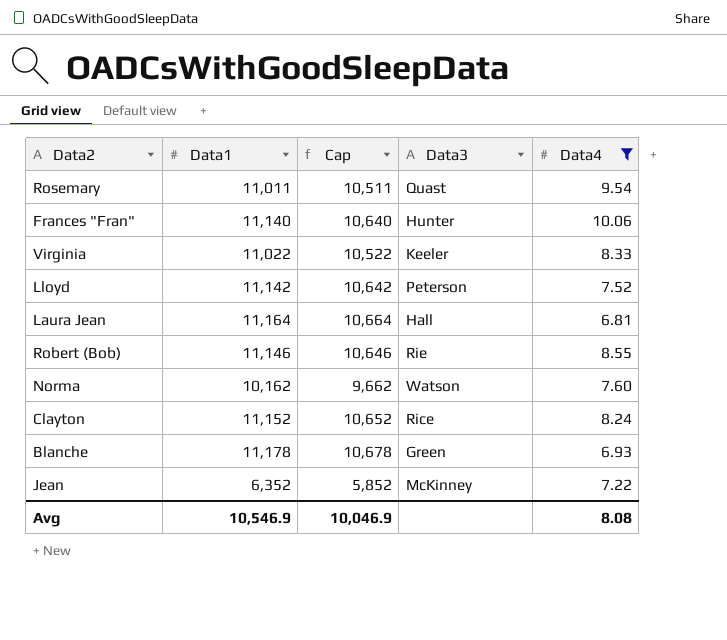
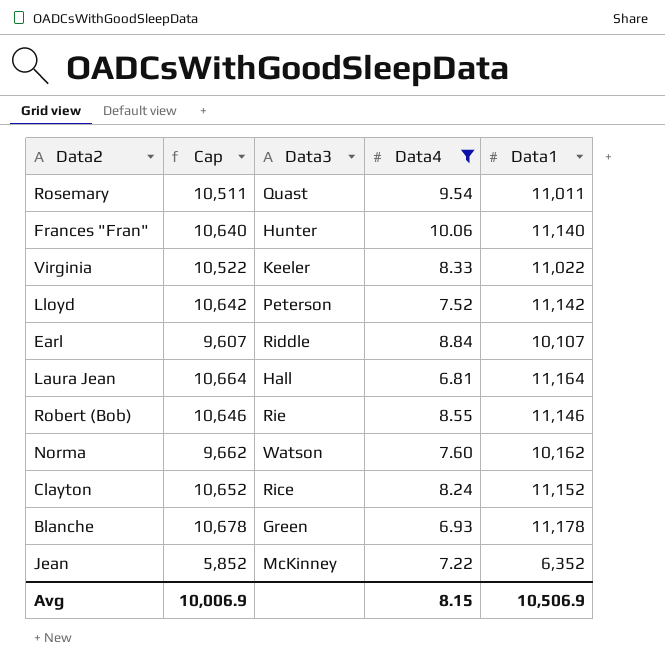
column Data1 | position: 2 -> 5
row Earl: none -> 9,607 | Riddle | 8.84 | 10,107
Avg | Cap: 10,046.9 -> 10,006.9
Avg | Data4: 8.08 -> 8.15
Avg | Data1: 10,546.9 -> 10,506.9

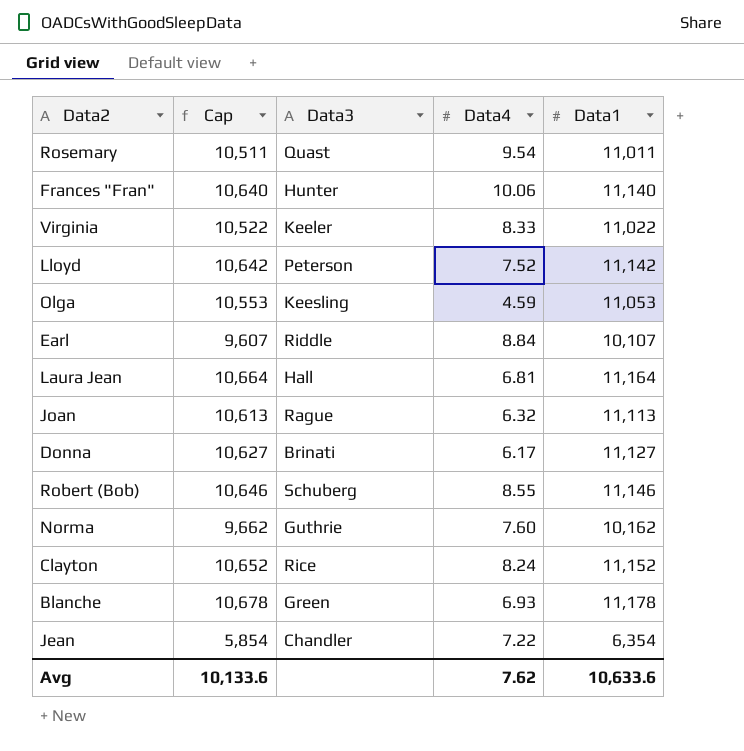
filter: Data4 >= 6.81 -> none
Robert (Bob) | Data3: Rie -> Schuberg
Norma | Data3: Watson -> Guthrie
Jean | Cap: 5,852 -> 5,854
Jean | Data3: McKinney -> Chandler
Jean | Data1: 6,352 -> 6,354
Avg | Cap: 10,006.9 -> 10,133.6
Avg | Data4: 8.15 -> 7.62
Avg | Data1: 10,506.9 -> 10,633.6

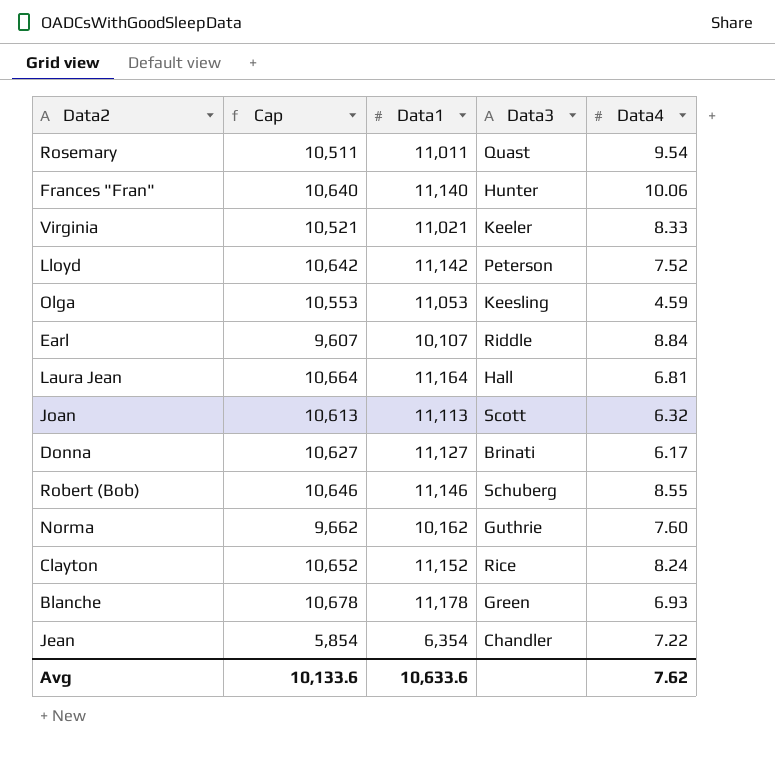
column Data1 | position: 5 -> 3
Virginia | Cap: 10,522 -> 10,521
Virginia | Data1: 11,022 -> 11,021
Joan | Data3: Rague -> Scott

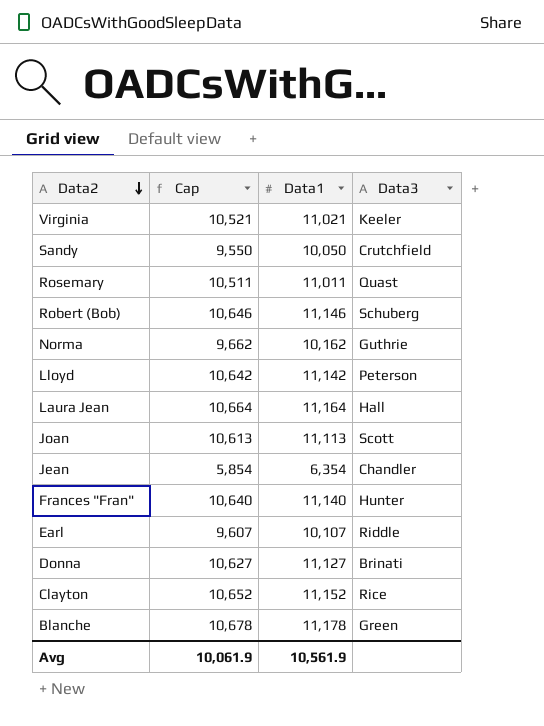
row order: none -> Data2 descending
column Data4 | position: 5 -> none
row Olga: 10,553 | 11,053 | Keesling | 4.59 -> none
row Sandy: none -> 9,550 | 10,050 | Crutchfield
Avg | Cap: 10,133.6 -> 10,061.9
Avg | Data1: 10,633.6 -> 10,561.9

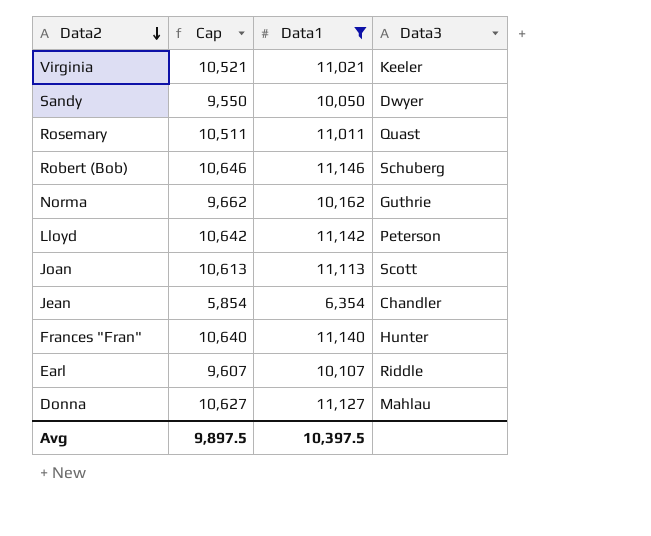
filter: none -> Data1 <= 11,146
Sandy | Data3: Crutchfield -> Dwyer
Donna | Data3: Brinati -> Mahlau
Avg | Cap: 10,061.9 -> 9,897.5
Avg | Data1: 10,561.9 -> 10,397.5

